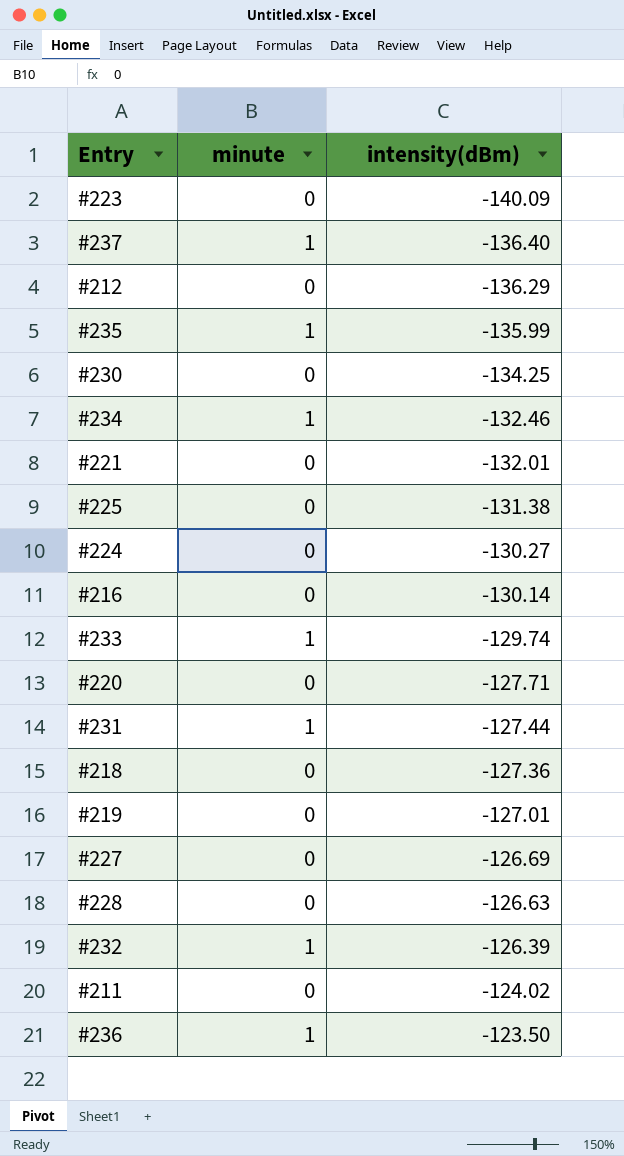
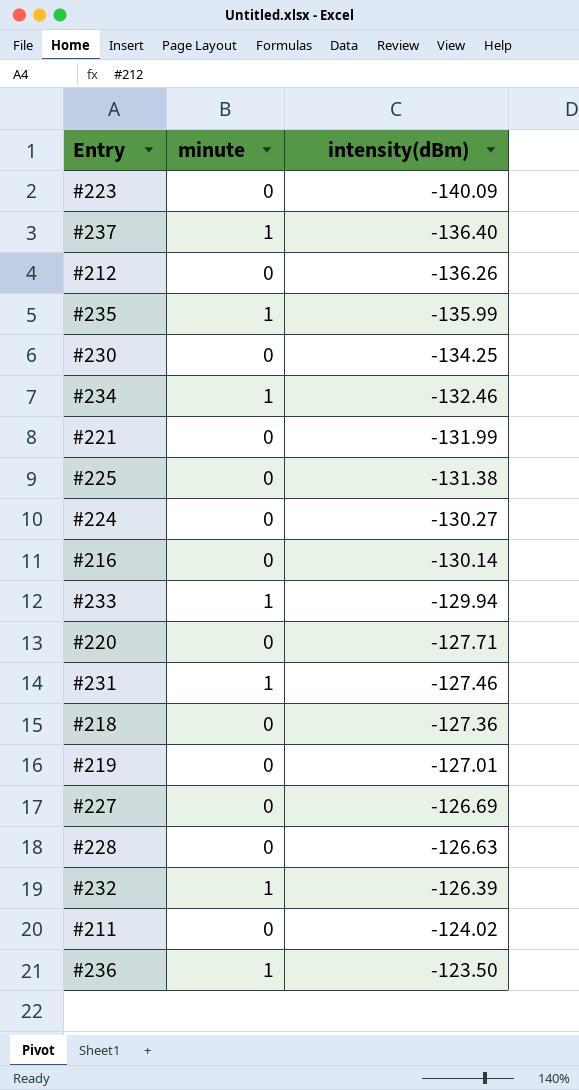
#212 | intensity(dBm): -136.29 -> -136.26
#221 | intensity(dBm): -132.01 -> -131.99
#233 | intensity(dBm): -129.74 -> -129.94
#231 | intensity(dBm): -127.44 -> -127.46

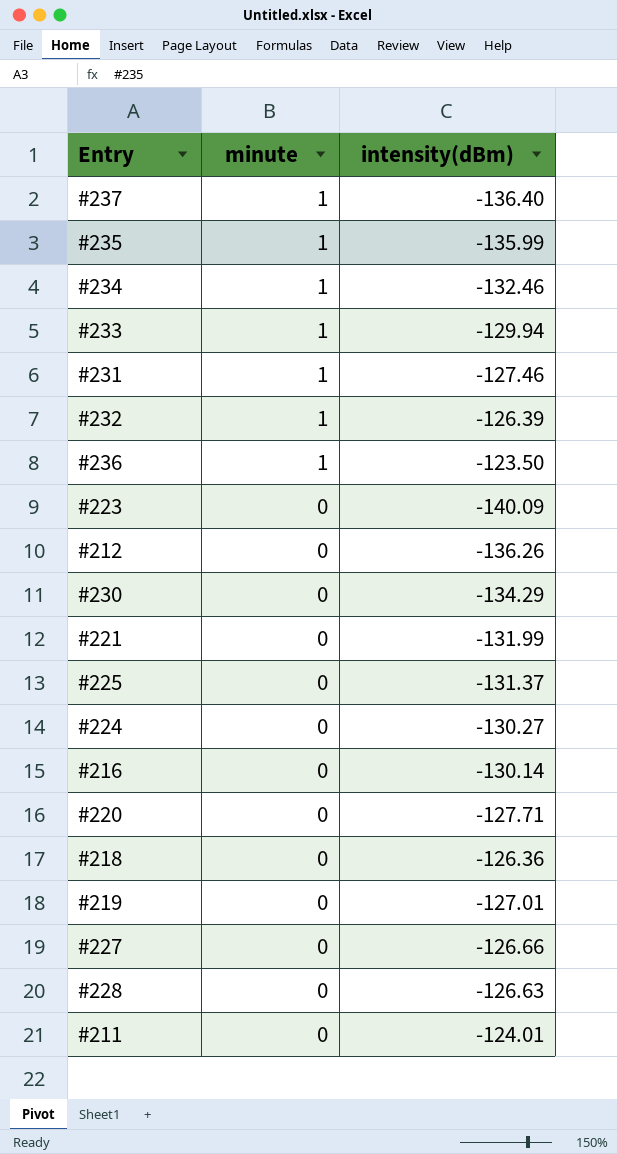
row order: intensity(dBm) ascending -> minute descending
#230 | intensity(dBm): -134.25 -> -134.29
#225 | intensity(dBm): -131.38 -> -131.37
#218 | intensity(dBm): -127.36 -> -126.36
#227 | intensity(dBm): -126.69 -> -126.66
#211 | intensity(dBm): -124.02 -> -124.01

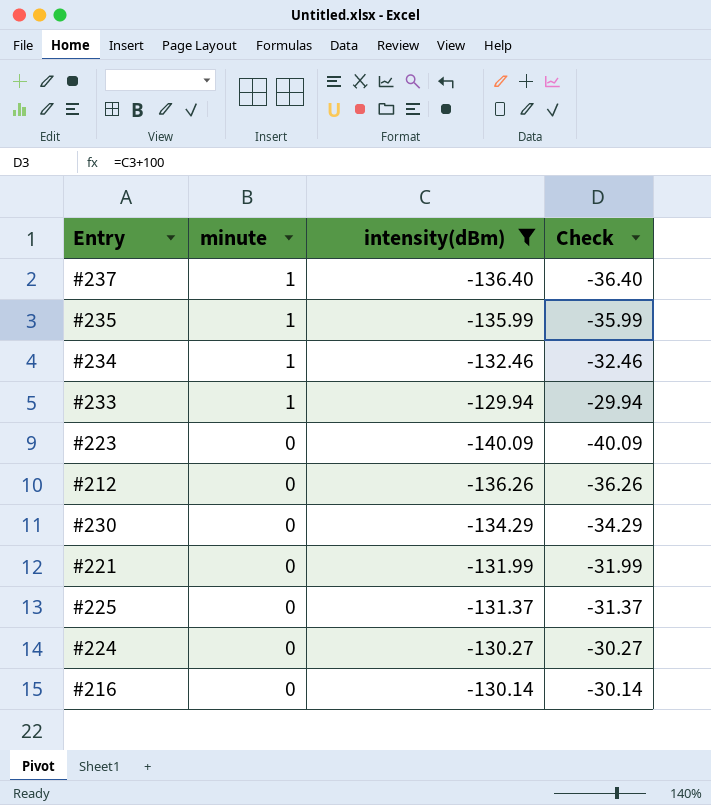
filter: none -> intensity(dBm) <= -129.94
column Check | formula: none -> [intensity(dBm)] + 100

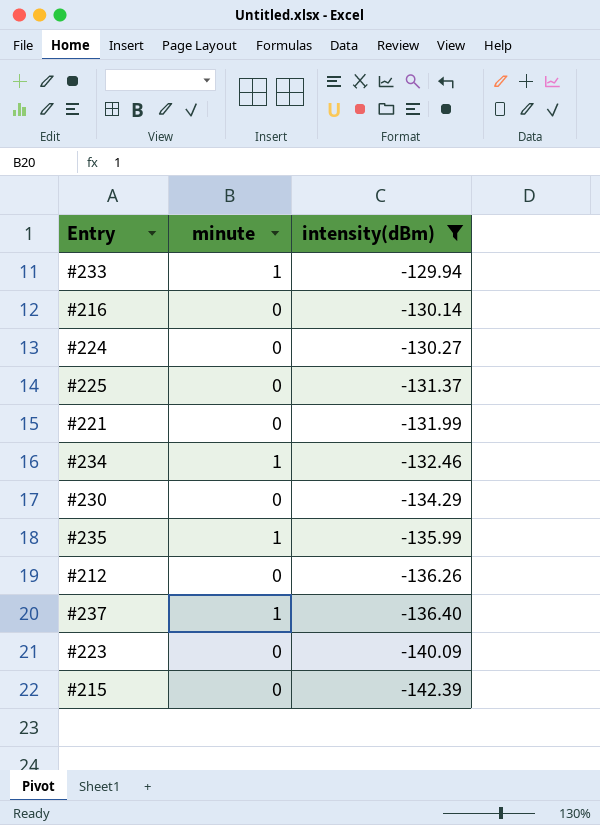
row order: minute descending -> intensity(dBm) descending
column Check | formula: [intensity(dBm)] + 100 -> none
row #215: none -> 0 | -142.39

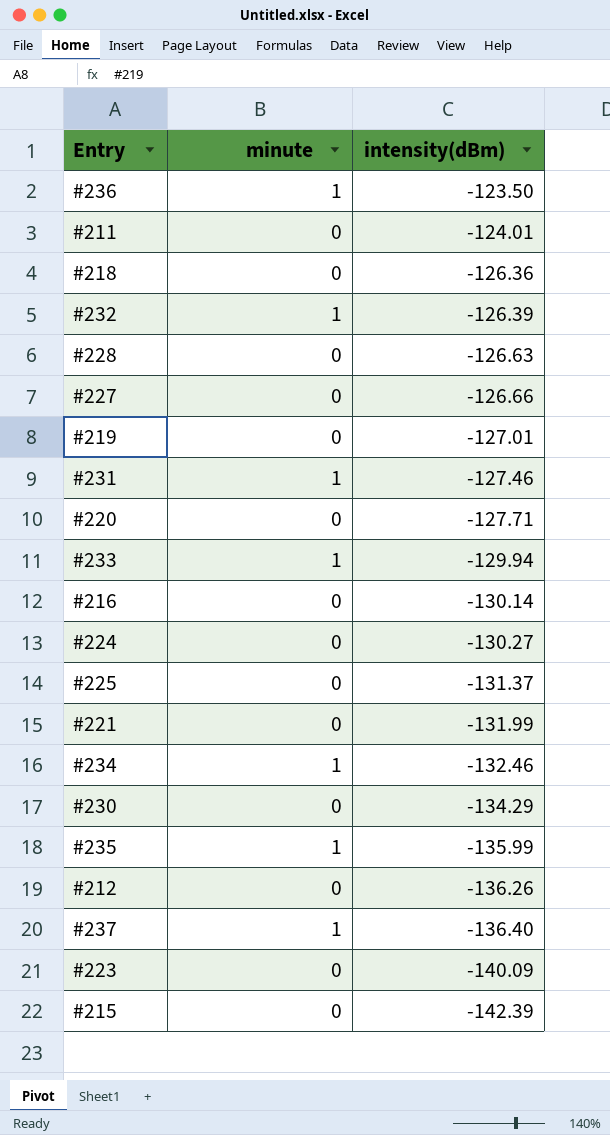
filter: intensity(dBm) <= -129.94 -> none

